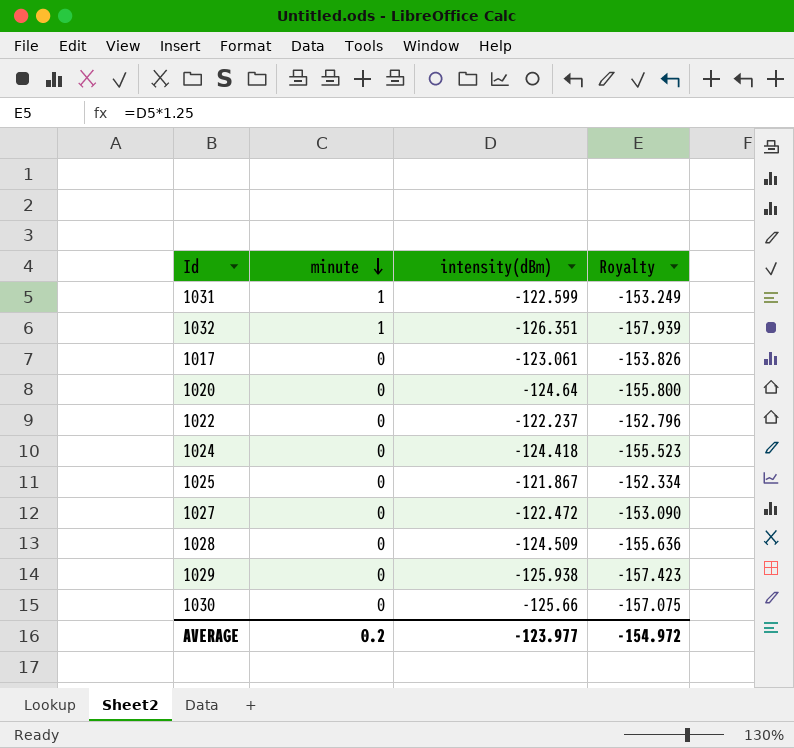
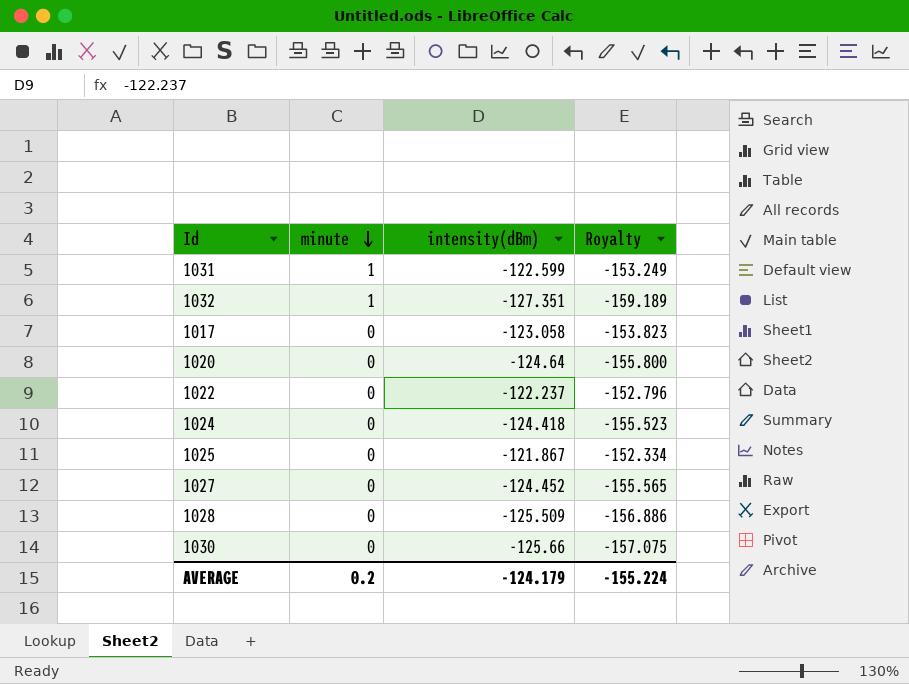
row 1029: 0 | -125.938 | -157.423 -> none
1032 | intensity(dBm): -126.351 -> -127.351
1032 | Royalty: -157.939 -> -159.189
1017 | intensity(dBm): -123.061 -> -123.058
1017 | Royalty: -153.826 -> -153.823
1027 | intensity(dBm): -122.472 -> -124.452
1027 | Royalty: -153.090 -> -155.565
1028 | intensity(dBm): -124.509 -> -125.509
1028 | Royalty: -155.636 -> -156.886
AVERAGE | intensity(dBm): -123.977 -> -124.179
AVERAGE | Royalty: -154.972 -> -155.224

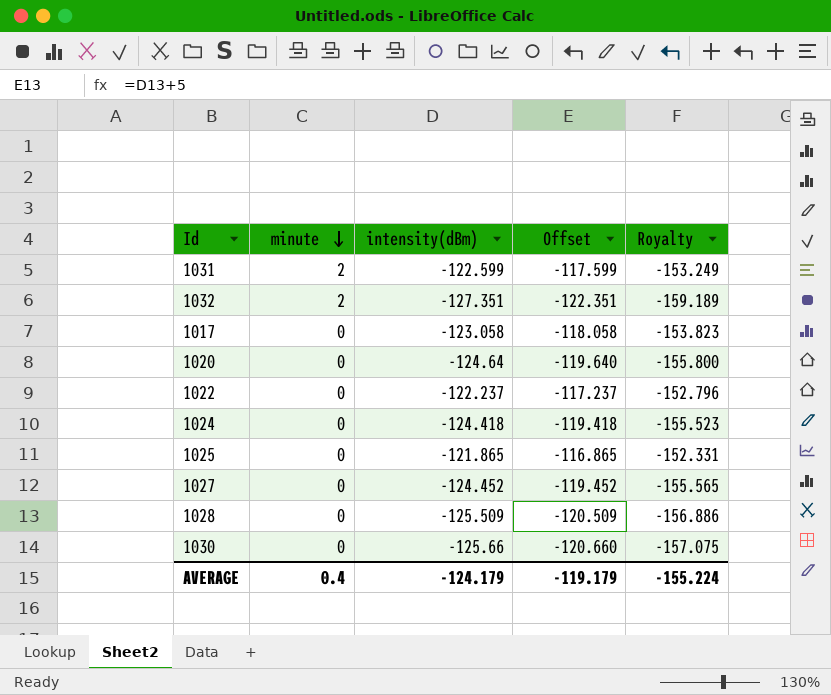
column Offset | formula: none -> [intensity(dBm)] + 5
1031 | minute: 1 -> 2
1032 | minute: 1 -> 2
1025 | intensity(dBm): -121.867 -> -121.865
1025 | Royalty: -152.334 -> -152.331
AVERAGE | minute: 0.2 -> 0.4

